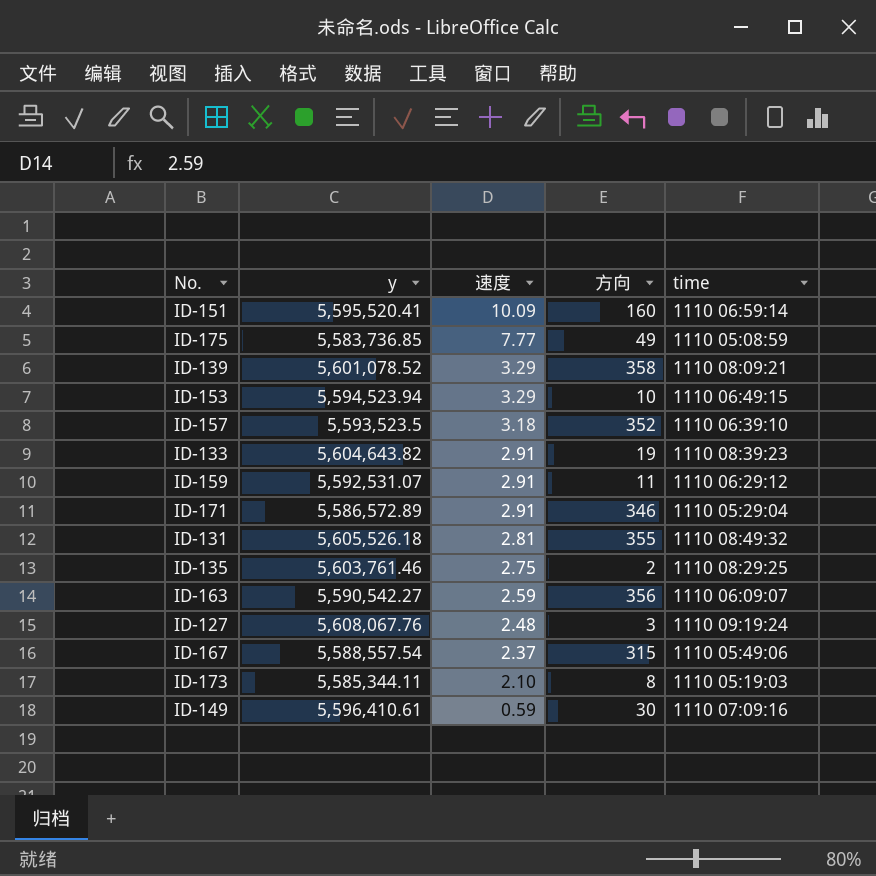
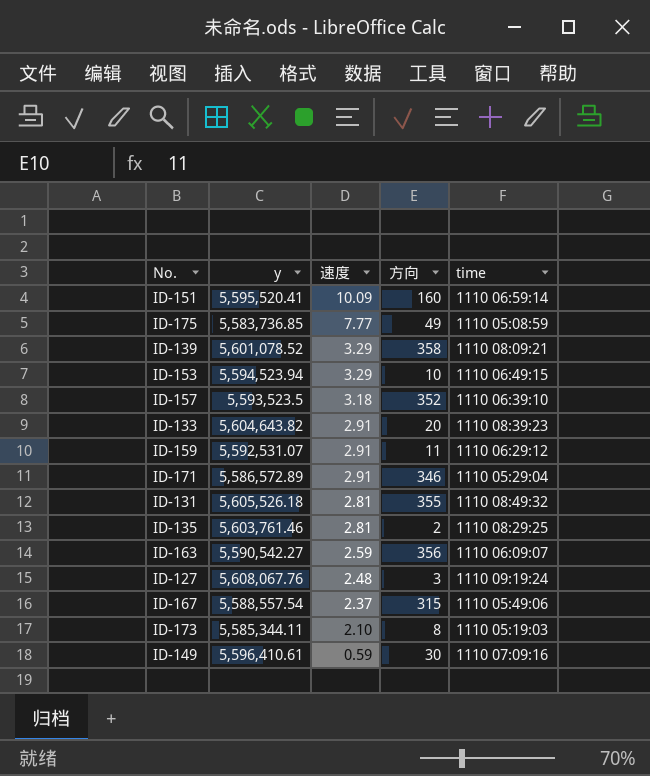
ID-133 | 方向: 19 -> 20
ID-135 | 速度: 2.75 -> 2.81

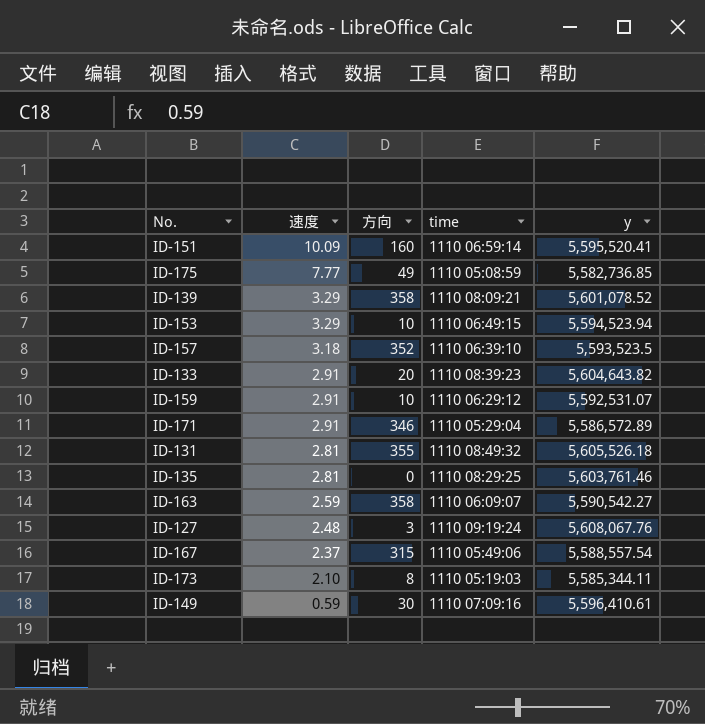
column y | position: 2 -> 5
ID-175 | y: 5,583,736.85 -> 5,582,736.85
ID-159 | 方向: 11 -> 10
ID-135 | 方向: 2 -> 0
ID-163 | 方向: 356 -> 358

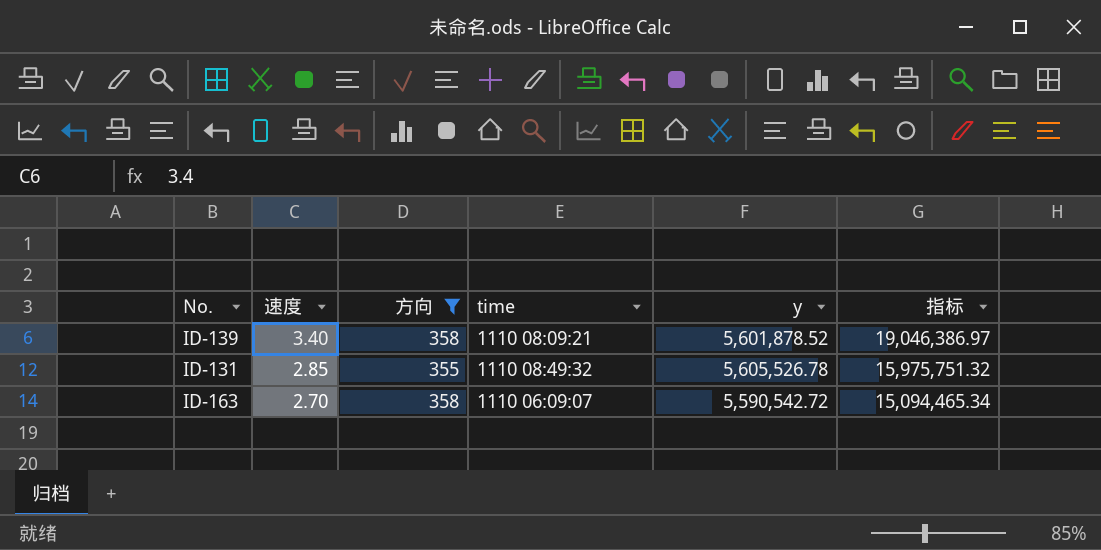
filter: none -> 方向 >= 355
column 指标 | formula: none -> [速度] * [y]
ID-139 | 速度: 3.29 -> 3.40
ID-139 | y: 5,601,078.52 -> 5,601,878.52
ID-131 | 速度: 2.81 -> 2.85
ID-131 | y: 5,605,526.18 -> 5,605,526.78
ID-163 | 速度: 2.59 -> 2.70
ID-163 | y: 5,590,542.27 -> 5,590,542.72

